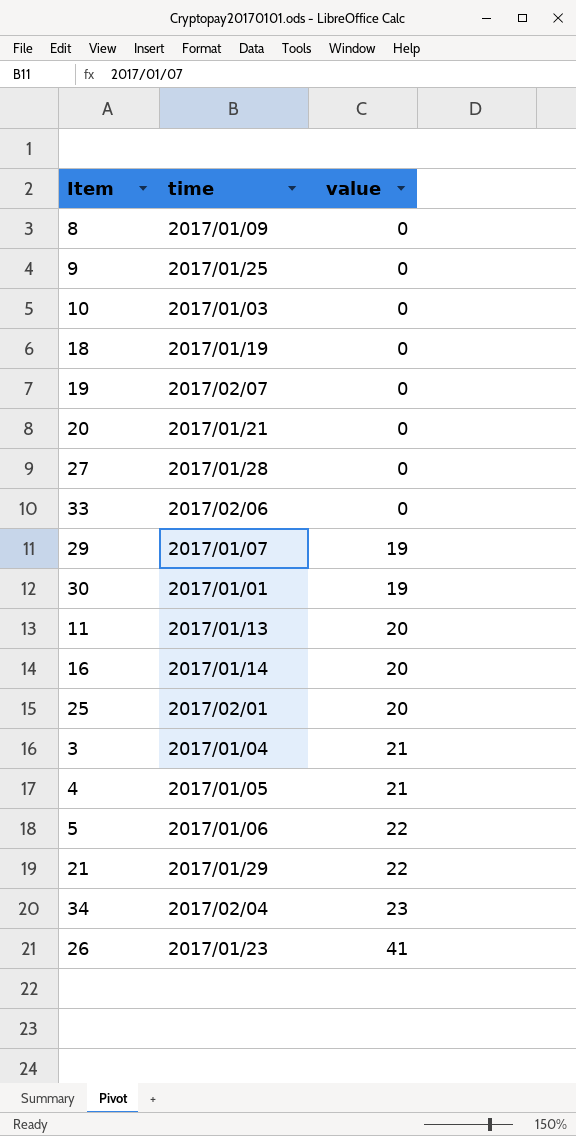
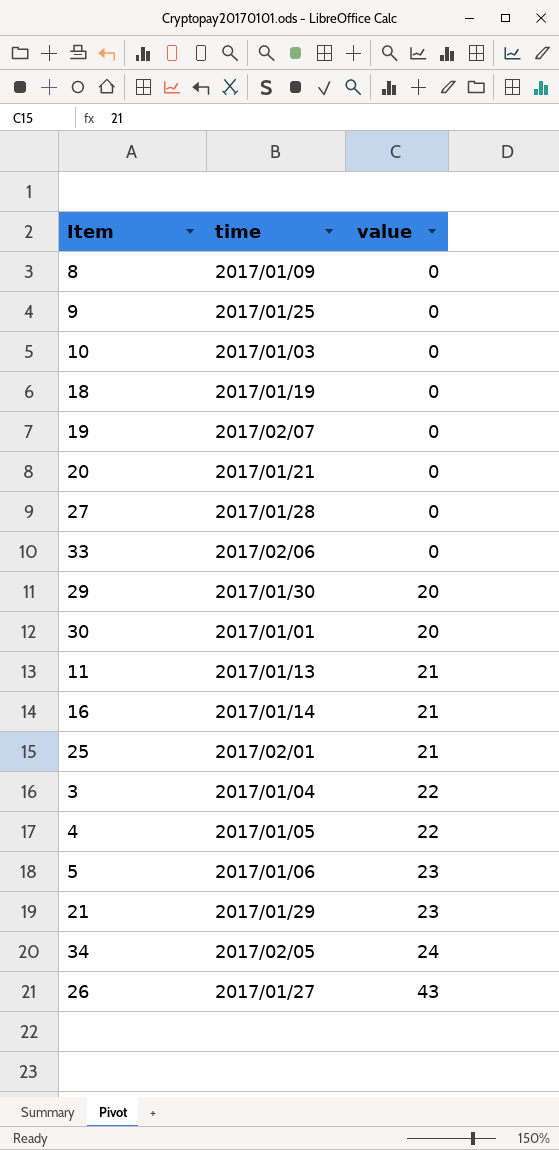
29 | time: 2017/01/07 -> 2017/01/30
29 | value: 19 -> 20
30 | value: 19 -> 20
11 | value: 20 -> 21
16 | value: 20 -> 21
25 | value: 20 -> 21
3 | value: 21 -> 22
4 | value: 21 -> 22
5 | value: 22 -> 23
21 | value: 22 -> 23
34 | time: 2017/02/04 -> 2017/02/05
34 | value: 23 -> 24
26 | time: 2017/01/23 -> 2017/01/27
26 | value: 41 -> 43

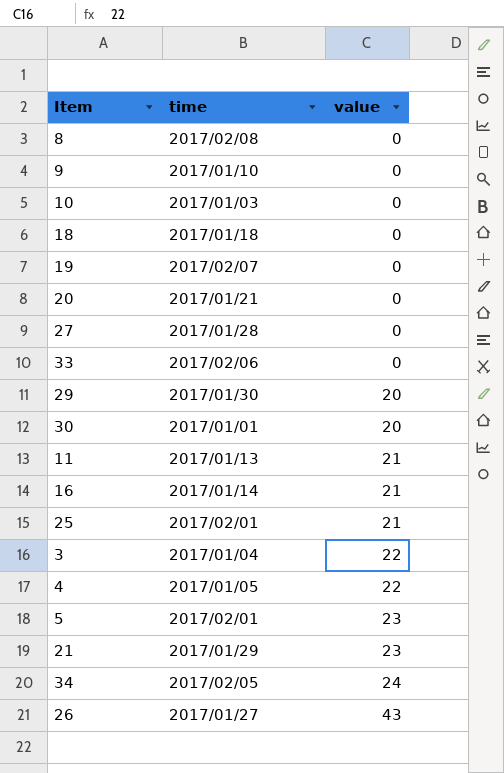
8 | time: 2017/01/09 -> 2017/02/08
9 | time: 2017/01/25 -> 2017/01/10
18 | time: 2017/01/19 -> 2017/01/18
5 | time: 2017/01/06 -> 2017/02/01

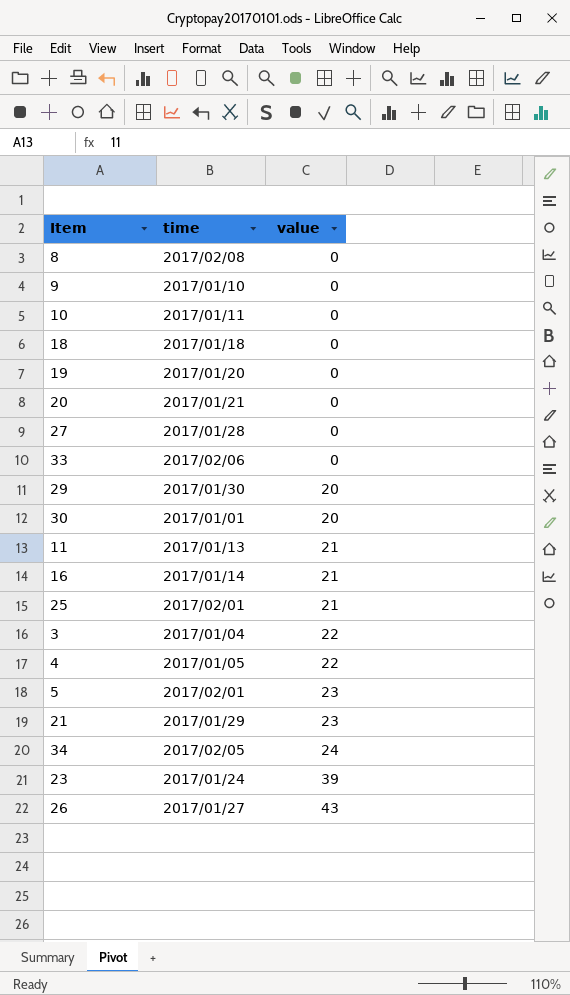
10 | time: 2017/01/03 -> 2017/01/11
19 | time: 2017/02/07 -> 2017/01/20
row 23: none -> 2017/01/24 | 39

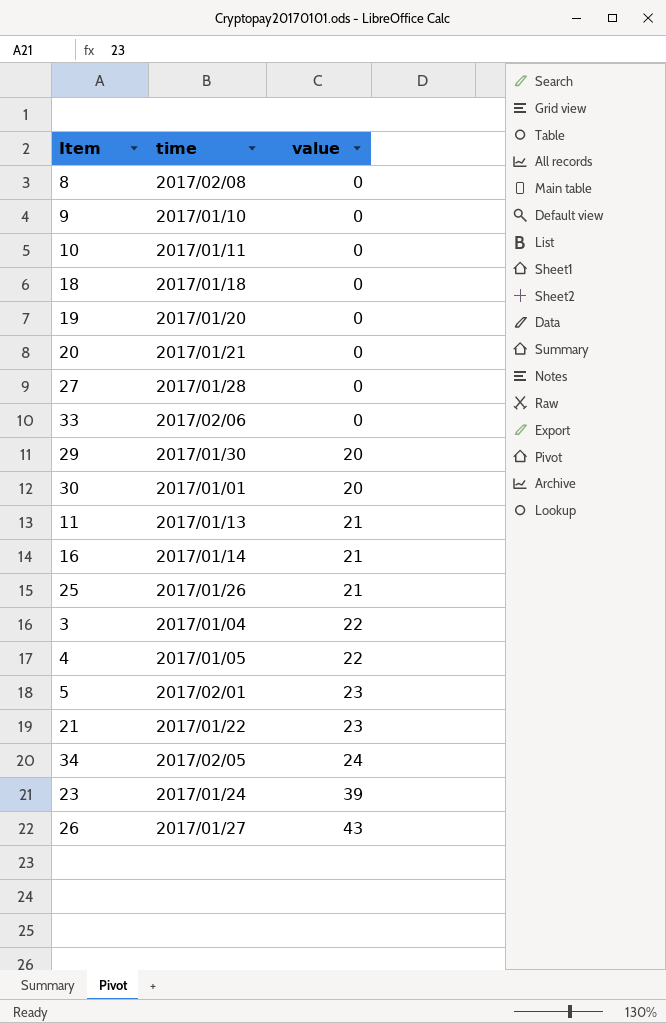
25 | time: 2017/02/01 -> 2017/01/26
21 | time: 2017/01/29 -> 2017/01/22

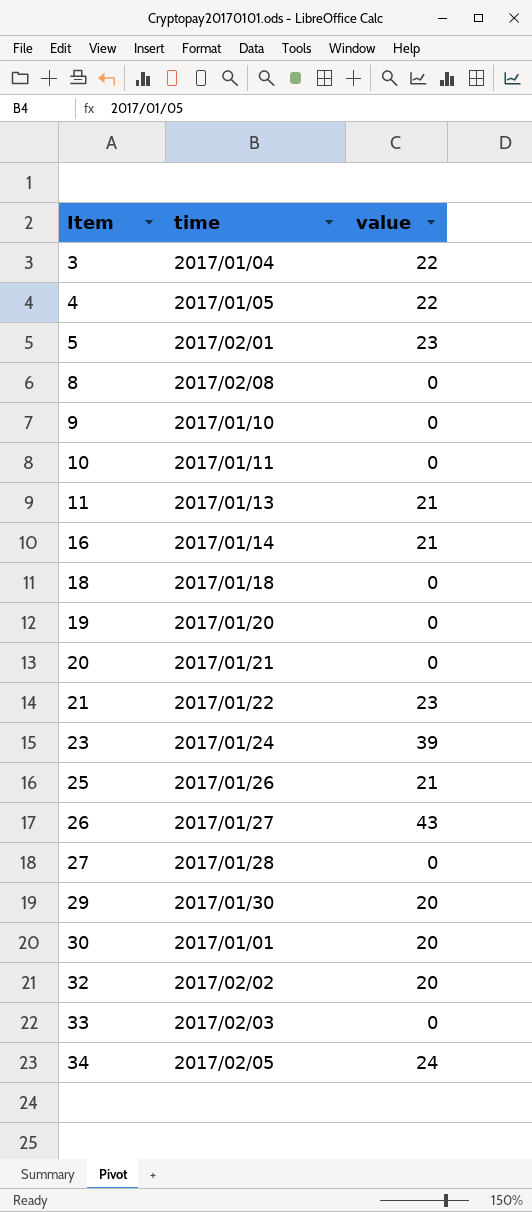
row order: value ascending -> Item ascending
row 32: none -> 2017/02/02 | 20
33 | time: 2017/02/06 -> 2017/02/03

